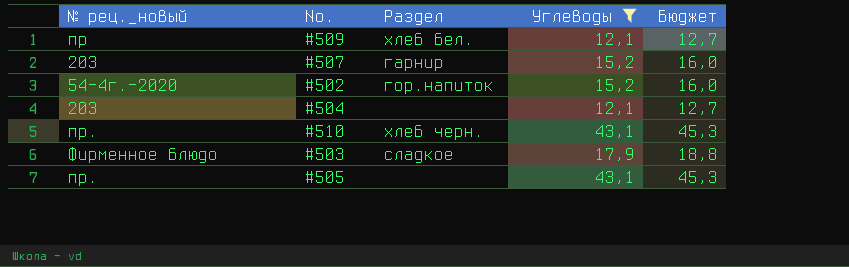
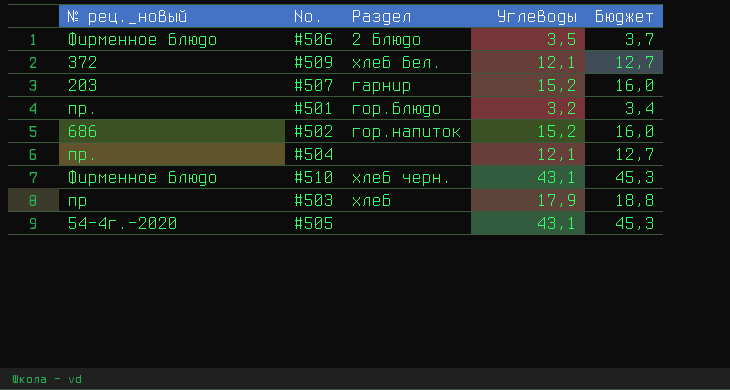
filter: Углеводы >= 12,1 -> none
#509 | № рец._новый: пр -> 372
#502 | № рец._новый: 54-4г.-2020 -> 686
#504 | № рец._новый: 203 -> пр.
#510 | № рец._новый: пр. -> Фирменное блюдо
#503 | № рец._новый: Фирменное блюдо -> пр
#503 | Раздел: сладкое -> хлеб
#505 | № рец._новый: пр. -> 54-4г.-2020

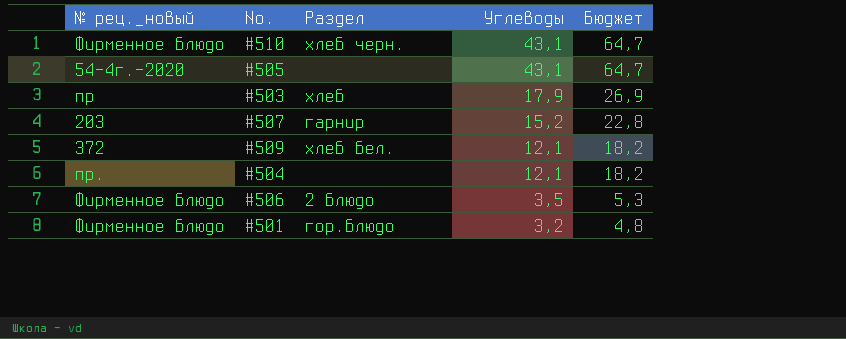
row order: none -> Углеводы descending
column Бюджет | formula: [Углеводы] * 1,05 -> [Углеводы] * 1,5
row #502: 686 | гор.напиток | 15,2 | 16,0 -> none
#501 | № рец._новый: пр. -> Фирменное блюдо

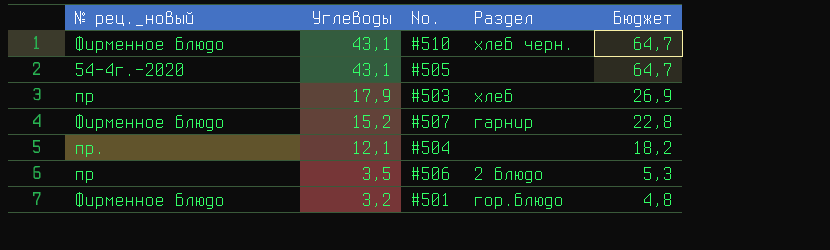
column Углеводы | position: 4 -> 2
row #509: 372 | хлеб бел. | 12,1 | 18,2 -> none
#507 | № рец._новый: 203 -> Фирменное блюдо
#506 | № рец._новый: Фирменное блюдо -> пр

